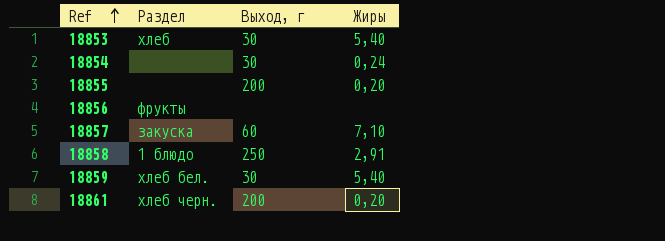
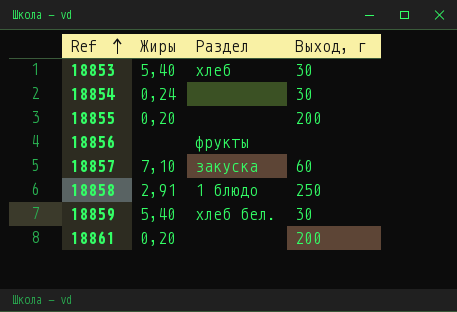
column Жиры | position: 4 -> 2
18861 | Раздел: хлеб черн. -> none

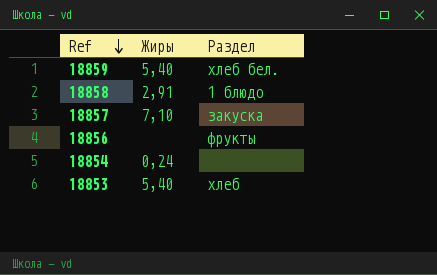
row order: Ref ascending -> Ref descending
column Выход, г | position: 4 -> none
row 18855: 0,20 | none | 200 -> none
row 18861: 0,20 | none | 200 -> none

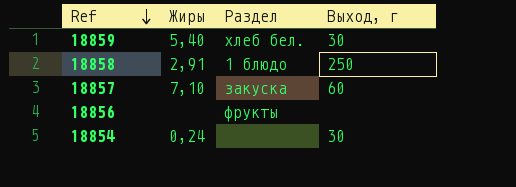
column Выход, г | position: none -> 4
row 18853: 5,40 | хлеб -> none

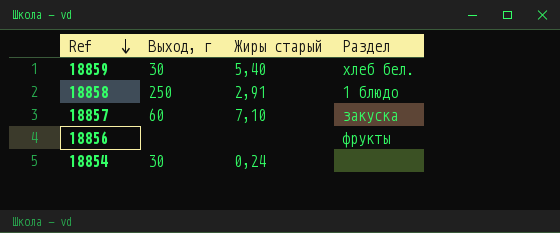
column Выход, г | position: 4 -> 2
column name: Жиры -> Жиры старый

